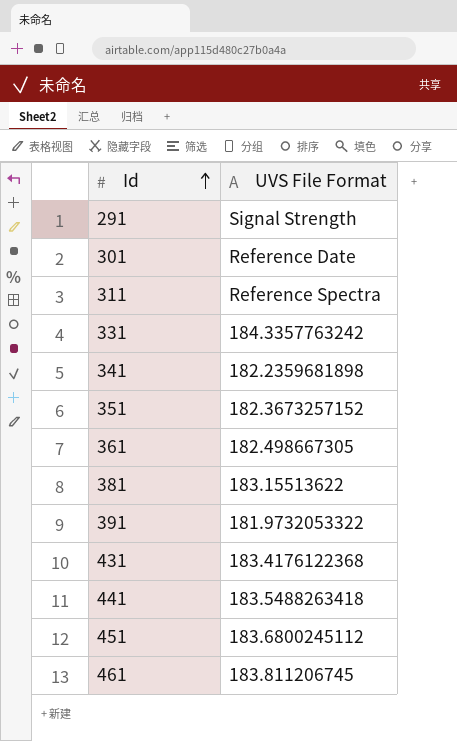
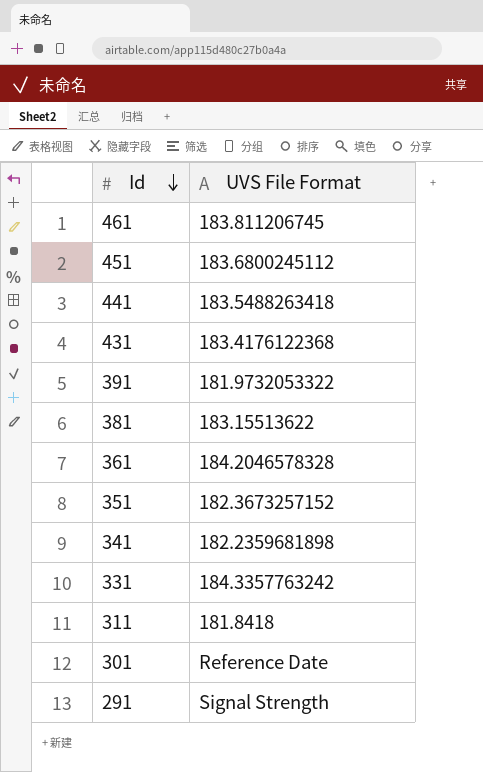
row order: Id ascending -> Id descending
361 | UVS File Format: 182.498667305 -> 184.2046578328
311 | UVS File Format: Reference Spectra -> 181.8418

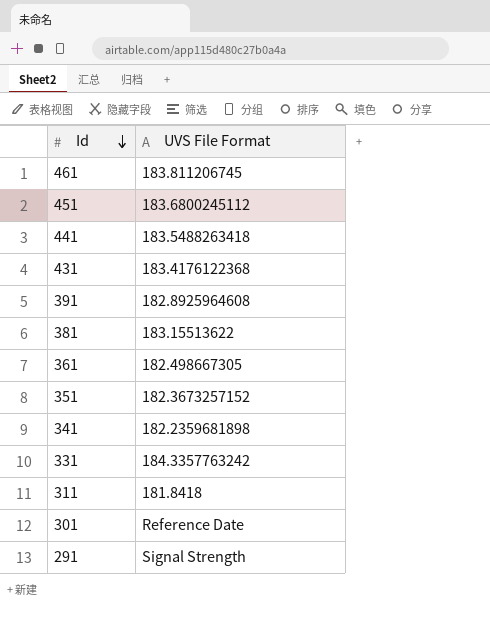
391 | UVS File Format: 181.9732053322 -> 182.8925964608
361 | UVS File Format: 184.2046578328 -> 182.498667305

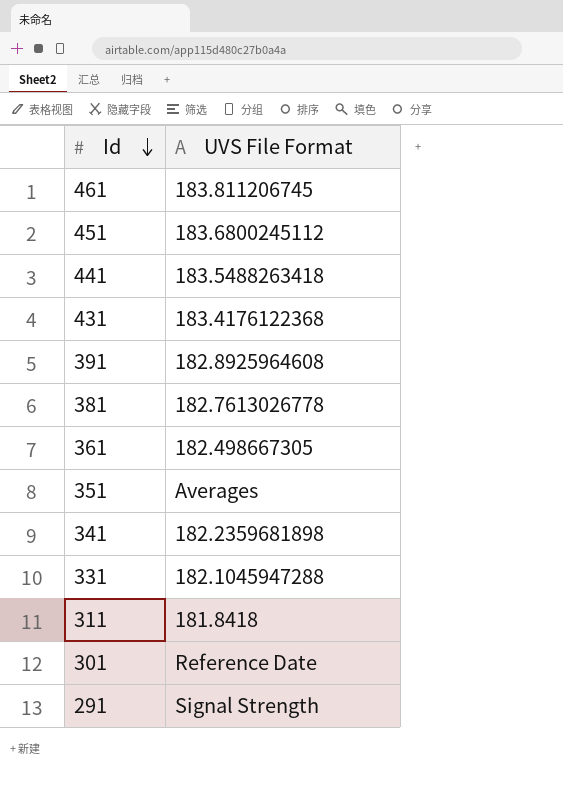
381 | UVS File Format: 183.15513622 -> 182.7613026778
351 | UVS File Format: 182.3673257152 -> Averages
331 | UVS File Format: 184.3357763242 -> 182.1045947288

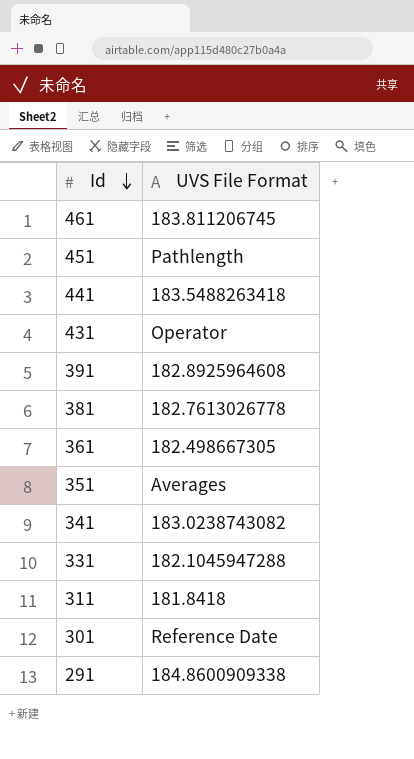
451 | UVS File Format: 183.6800245112 -> Pathlength
431 | UVS File Format: 183.4176122368 -> Operator
341 | UVS File Format: 182.2359681898 -> 183.0238743082
291 | UVS File Format: Signal Strength -> 184.8600909338

